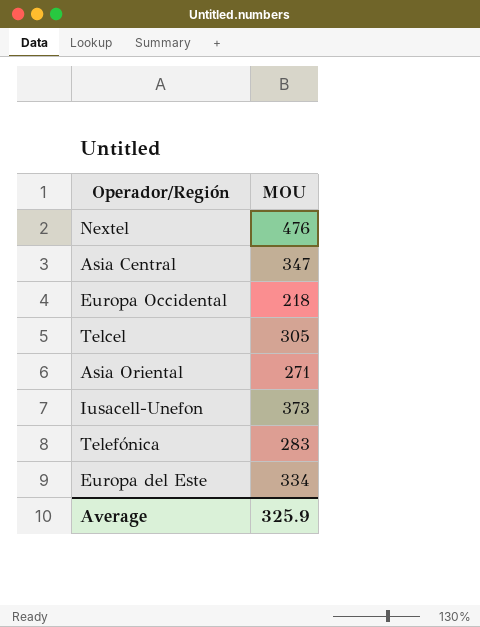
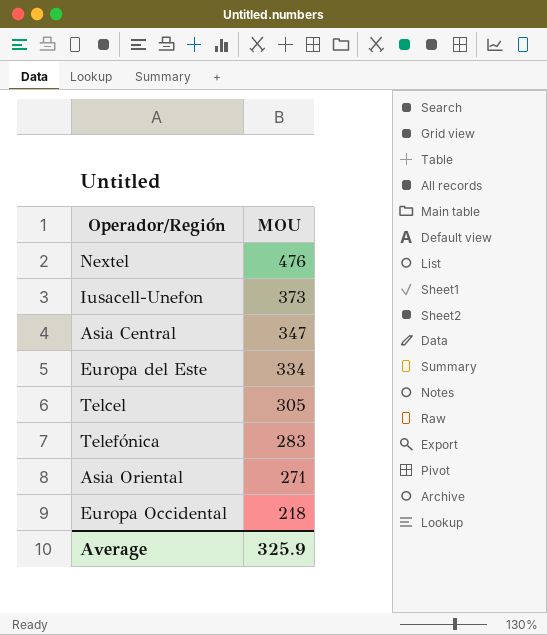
row order: none -> MOU descending

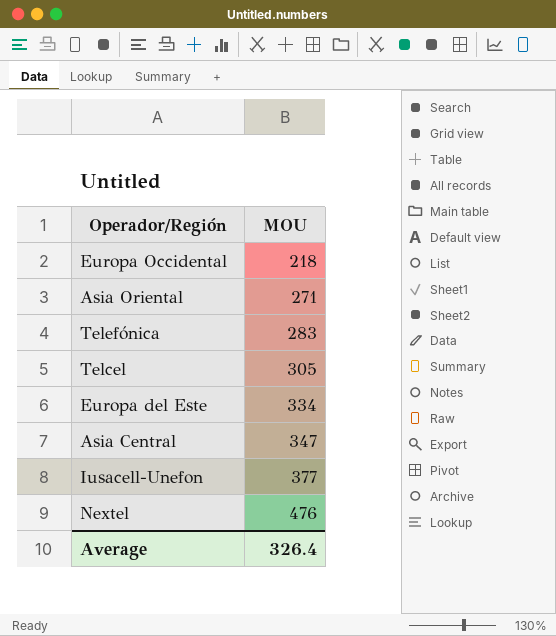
row order: MOU descending -> MOU ascending
Iusacell-Unefon | MOU: 373 -> 377
Average | MOU: 325.9 -> 326.4

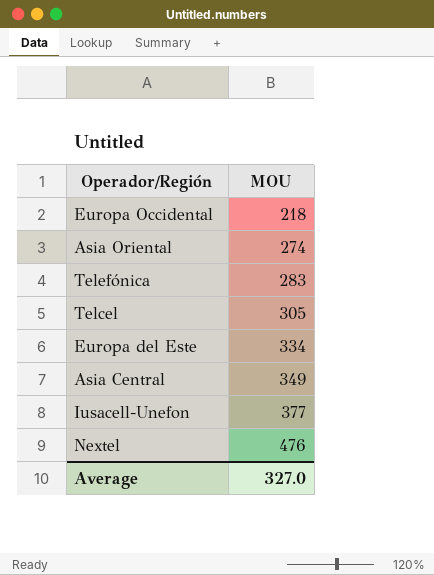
Asia Oriental | MOU: 271 -> 274
Asia Central | MOU: 347 -> 349
Average | MOU: 326.4 -> 327.0

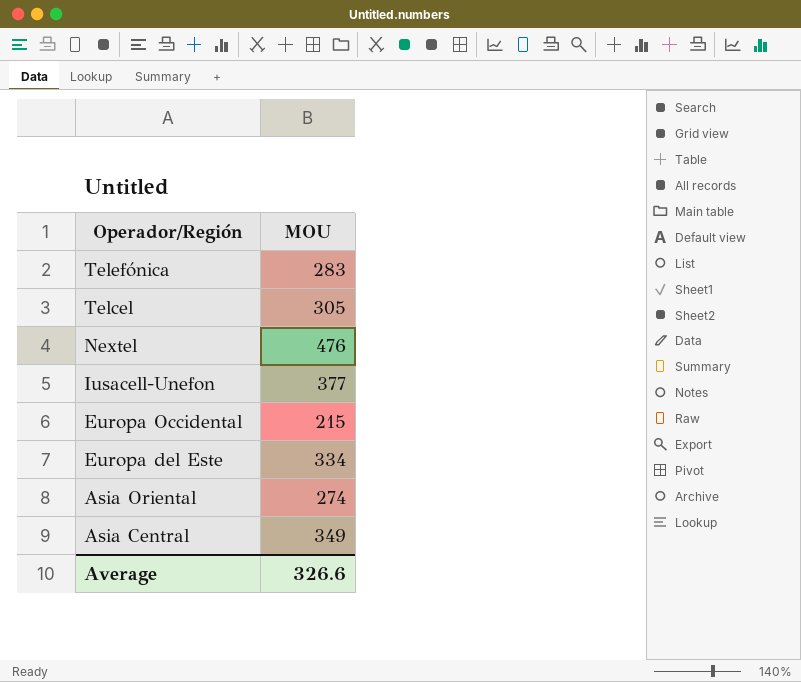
row order: MOU ascending -> Operador/Región descending
Europa Occidental | MOU: 218 -> 215
Average | MOU: 327.0 -> 326.6

